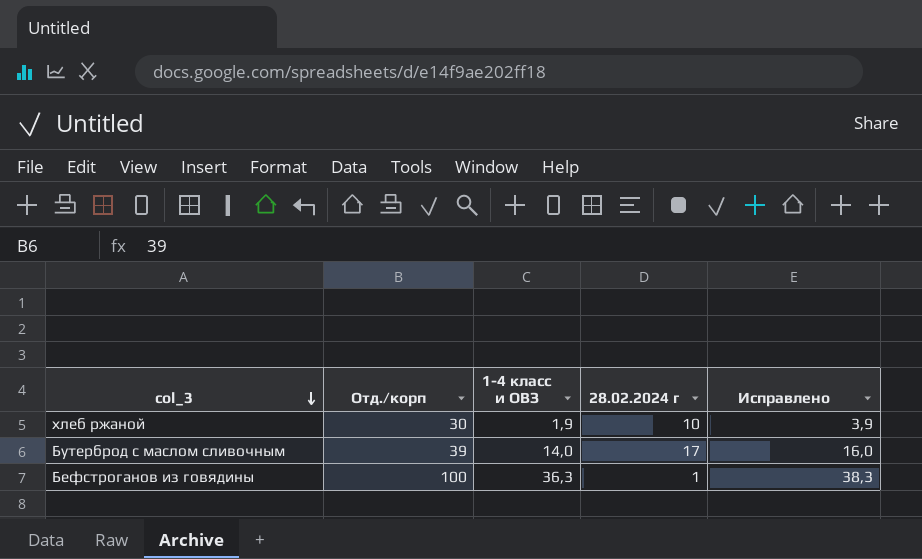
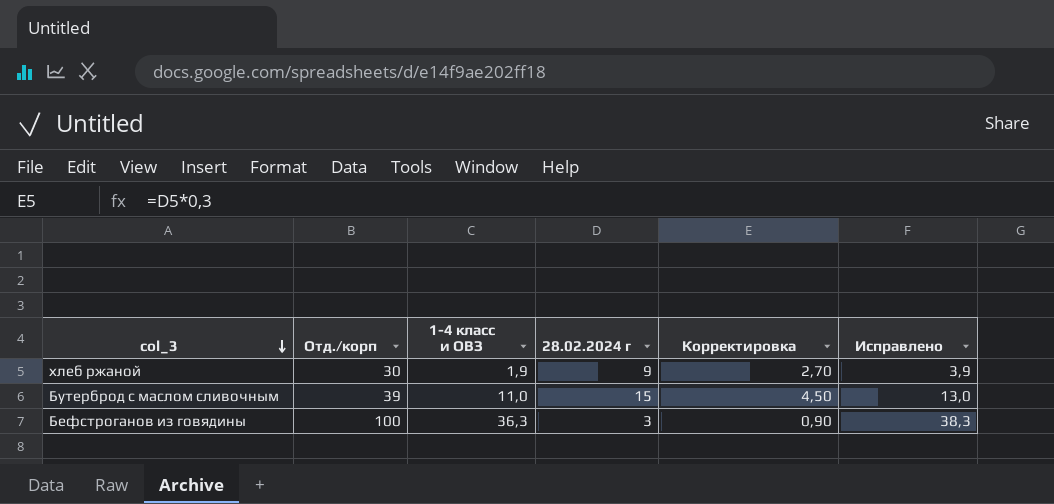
column Корректировка | formula: none -> [28.02.2024 г] * 0,3
хлеб ржаной | 28.02.2024 г: 10 -> 9
Бутерброд с маслом сливочным | 1-4 класс и ОВЗ: 14,0 -> 11,0
Бутерброд с маслом сливочным | 28.02.2024 г: 17 -> 15
Бутерброд с маслом сливочным | Исправлено: 16,0 -> 13,0
Бефстроганов из говядины | 28.02.2024 г: 1 -> 3

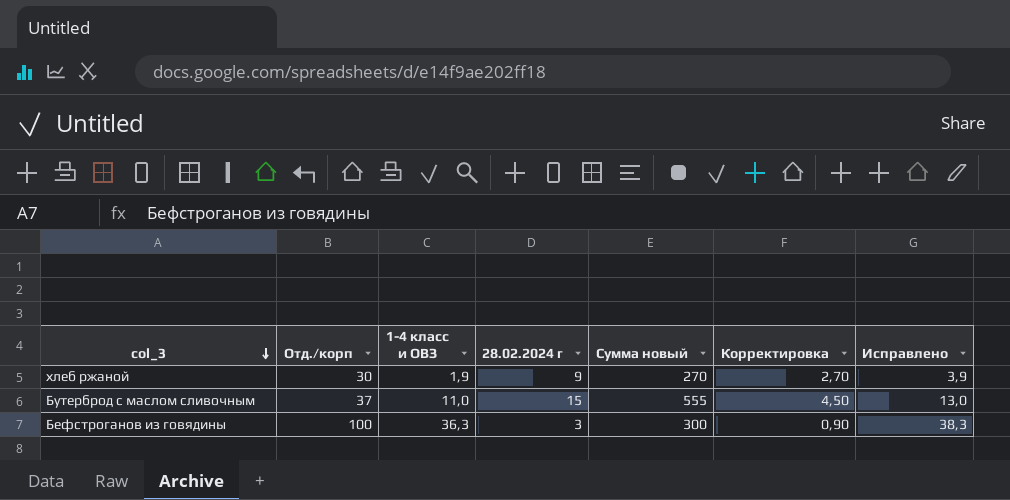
column Сумма новый | formula: none -> [Отд./корп] * [28.02.2024 г]
Бутерброд с маслом сливочным | Отд./корп: 39 -> 37

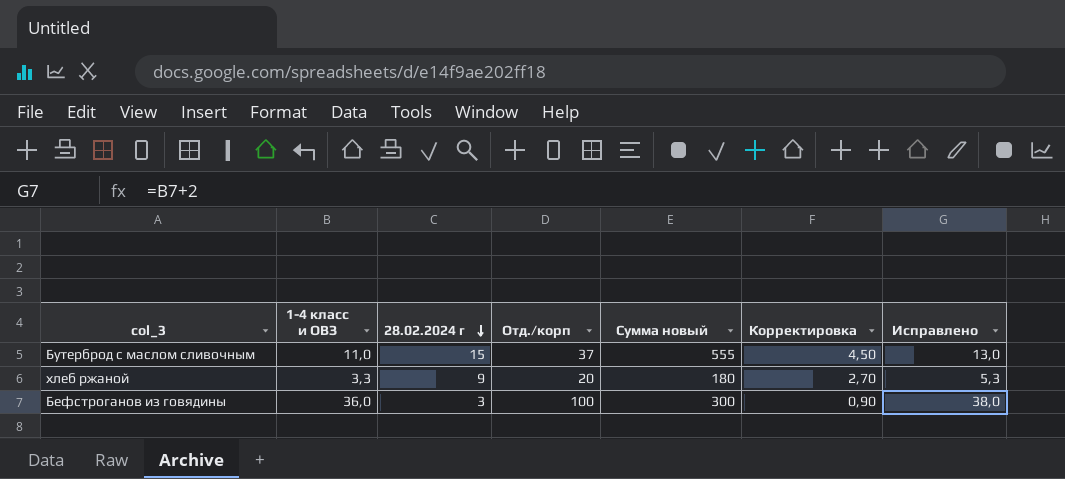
row order: col_3 descending -> 28.02.2024 г descending
column Отд./корп | position: 2 -> 4
хлеб ржаной | 1-4 класс и ОВЗ: 1,9 -> 3,3
хлеб ржаной | Отд./корп: 30 -> 20
хлеб ржаной | Сумма новый: 270 -> 180
хлеб ржаной | Исправлено: 3,9 -> 5,3
Бефстроганов из говядины | 1-4 класс и ОВЗ: 36,3 -> 36,0
Бефстроганов из говядины | Исправлено: 38,3 -> 38,0

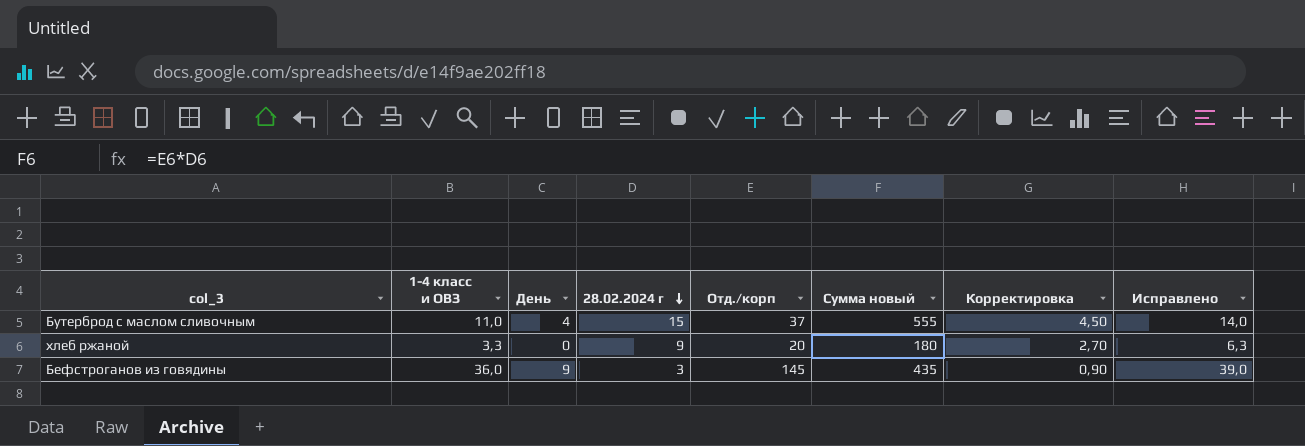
column День | position: none -> 3
column Исправлено | formula: [1-4 класс и ОВЗ] + 2 -> [1-4 класс и ОВЗ] + 3
Бефстроганов из говядины | Отд./корп: 100 -> 145
Бефстроганов из говядины | Сумма новый: 300 -> 435

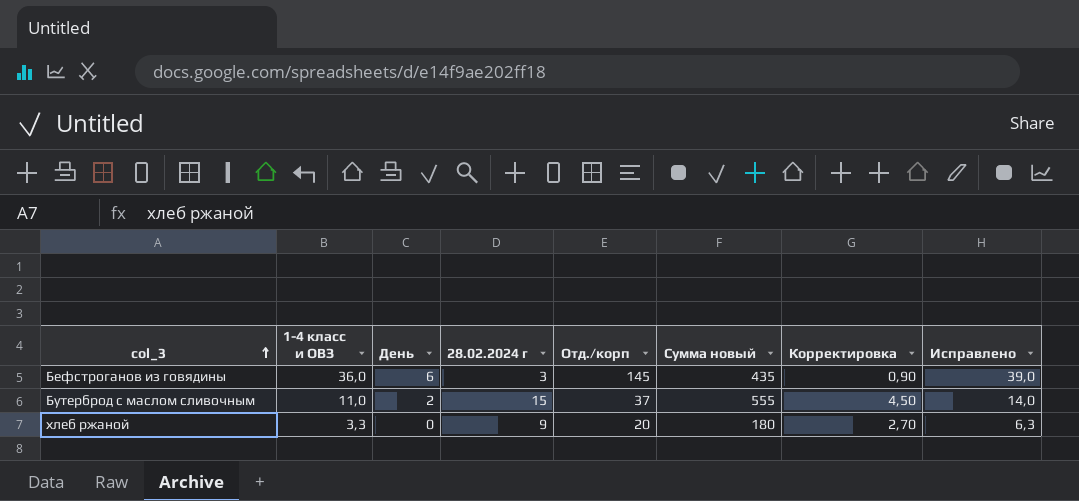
row order: 28.02.2024 г descending -> col_3 ascending
Бефстроганов из говядины | День: 9 -> 6
Бутерброд с маслом сливочным | День: 4 -> 2

